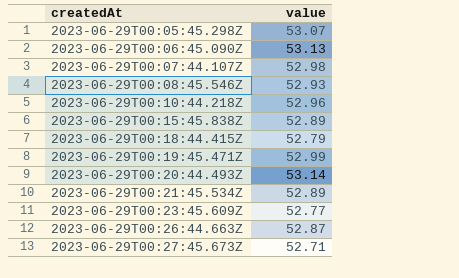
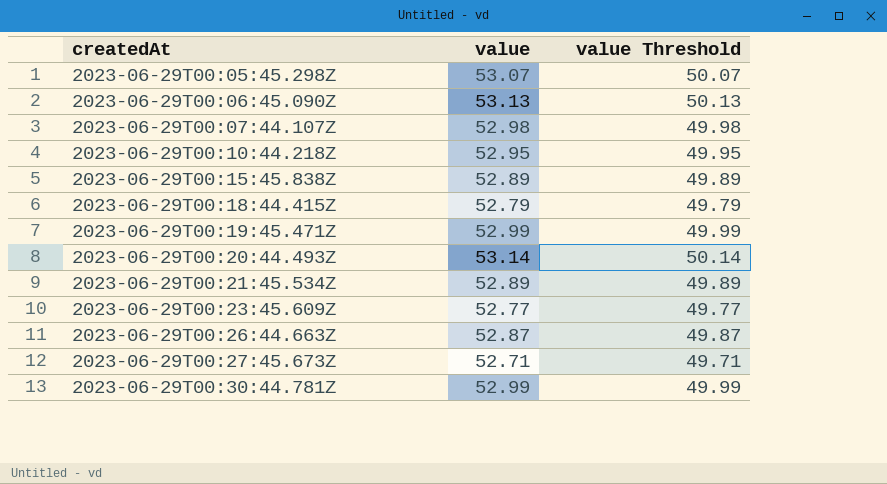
column value Threshold | formula: none -> [value] - 3
row 2023-06-29T00:08:45.546Z: 52.93 -> none
2023-06-29T00:10:44.218Z | value: 52.96 -> 52.95
row 2023-06-29T00:30:44.781Z: none -> 52.99 | 49.99

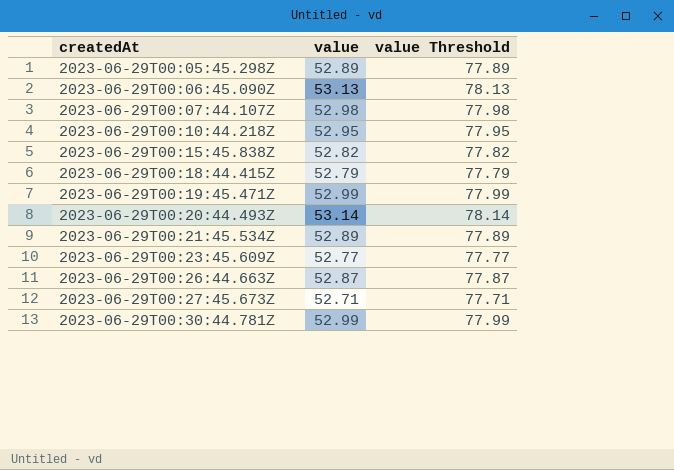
column value Threshold | formula: [value] - 3 -> [value] + 25
2023-06-29T00:05:45.298Z | value: 53.07 -> 52.89
2023-06-29T00:15:45.838Z | value: 52.89 -> 52.82

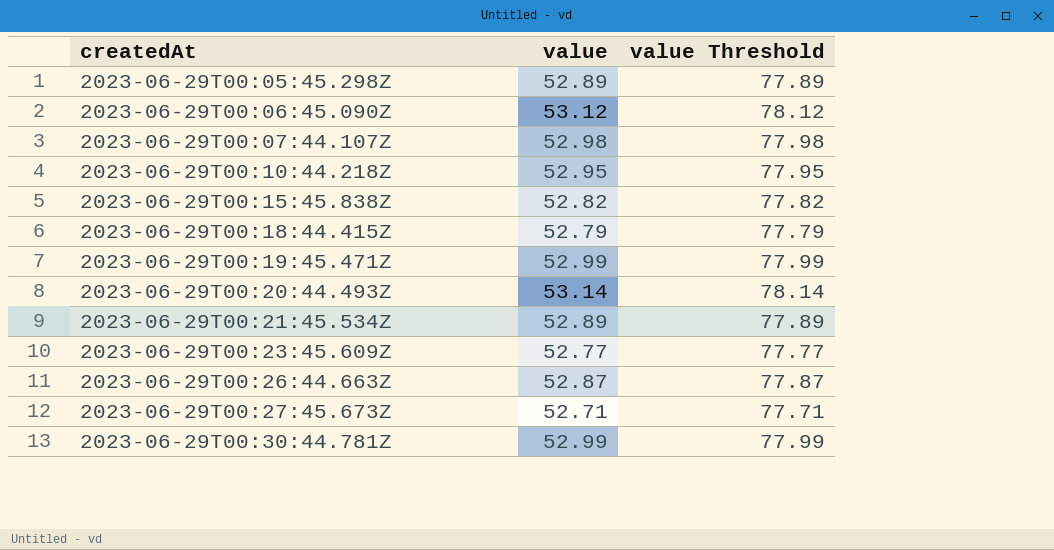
2023-06-29T00:06:45.090Z | value: 53.13 -> 53.12
2023-06-29T00:06:45.090Z | value Threshold: 78.13 -> 78.12

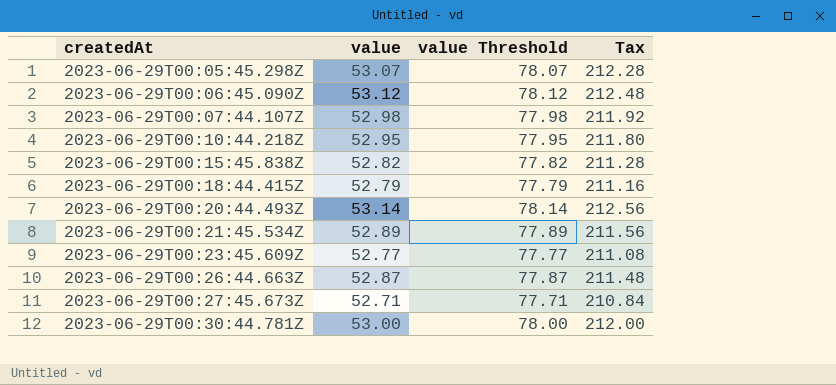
column Tax | formula: none -> [value] * 4
row 2023-06-29T00:19:45.471Z: 52.99 | 77.99 -> none
2023-06-29T00:05:45.298Z | value: 52.89 -> 53.07
2023-06-29T00:05:45.298Z | value Threshold: 77.89 -> 78.07
2023-06-29T00:30:44.781Z | value: 52.99 -> 53.00
2023-06-29T00:30:44.781Z | value Threshold: 77.99 -> 78.00

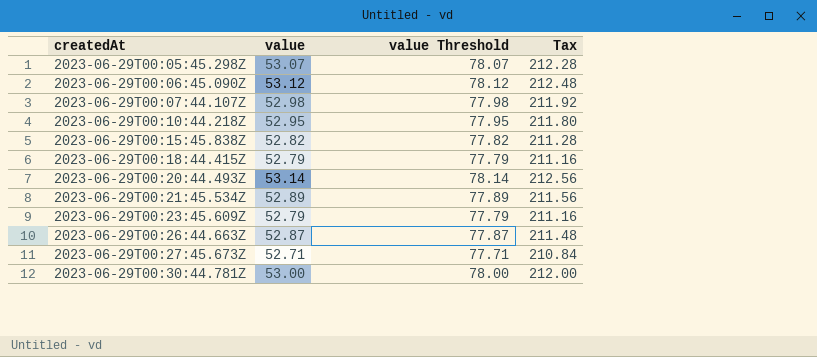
2023-06-29T00:23:45.609Z | value: 52.77 -> 52.79
2023-06-29T00:23:45.609Z | value Threshold: 77.77 -> 77.79
2023-06-29T00:23:45.609Z | Tax: 211.08 -> 211.16

